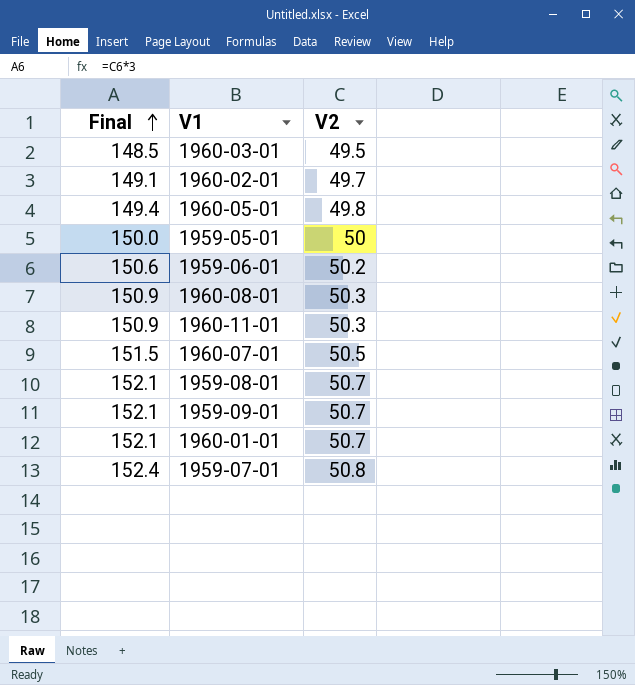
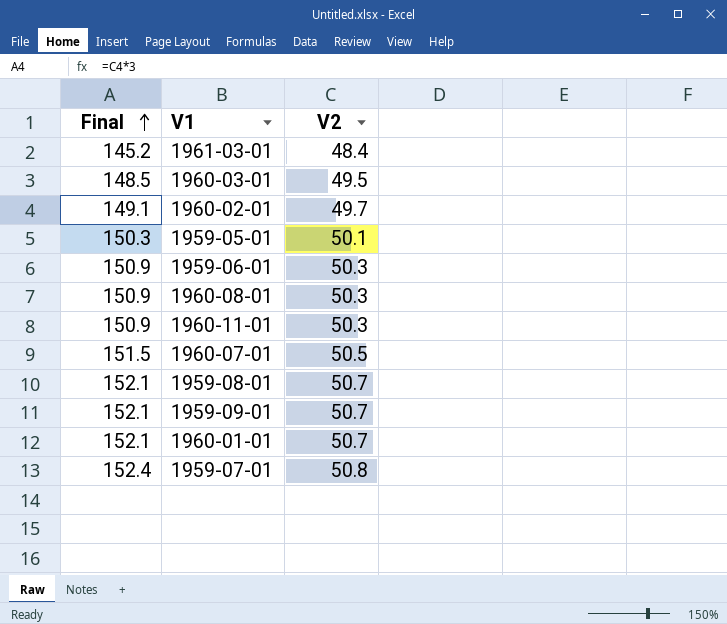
row 1960-05-01: 149.4 | 49.8 -> none
row 1961-03-01: none -> 145.2 | 48.4
1959-05-01 | Final: 150.0 -> 150.3
1959-05-01 | V2: 50 -> 50.1
1959-06-01 | Final: 150.6 -> 150.9
1959-06-01 | V2: 50.2 -> 50.3

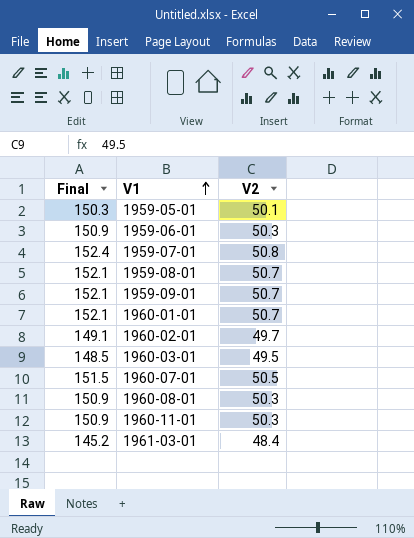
row order: Final ascending -> V1 ascending

